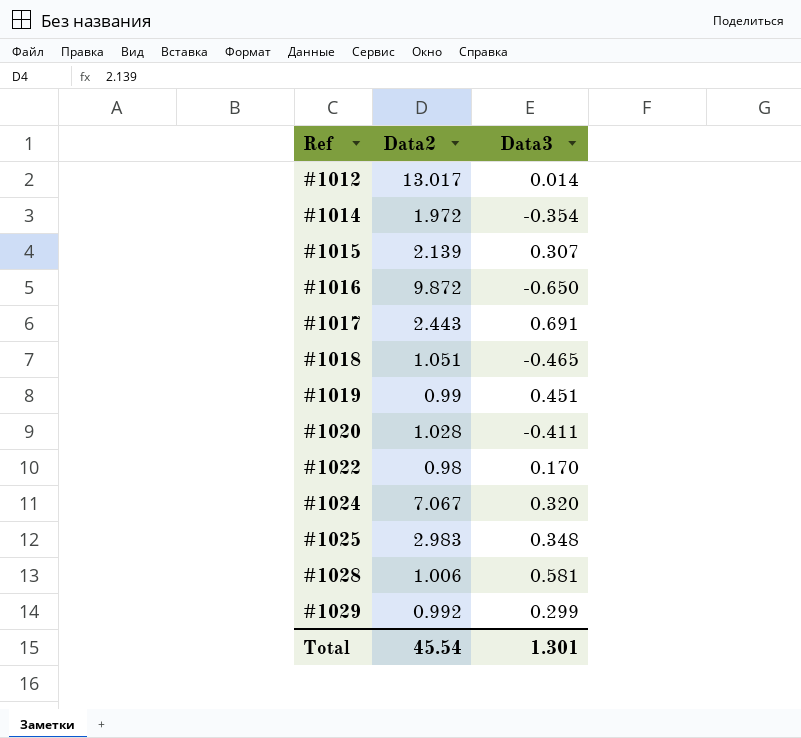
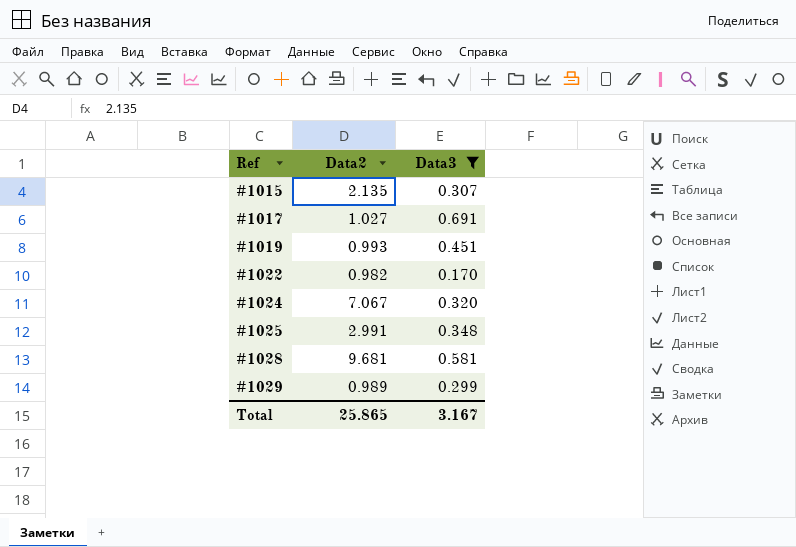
filter: none -> Data3 >= 0.170
#1015 | Data2: 2.139 -> 2.135
#1017 | Data2: 2.443 -> 1.027
#1019 | Data2: 0.99 -> 0.993
#1022 | Data2: 0.98 -> 0.982
#1025 | Data2: 2.983 -> 2.991
#1028 | Data2: 1.006 -> 9.681
#1029 | Data2: 0.992 -> 0.989
Total | Data2: 45.54 -> 25.865
Total | Data3: 1.301 -> 3.167

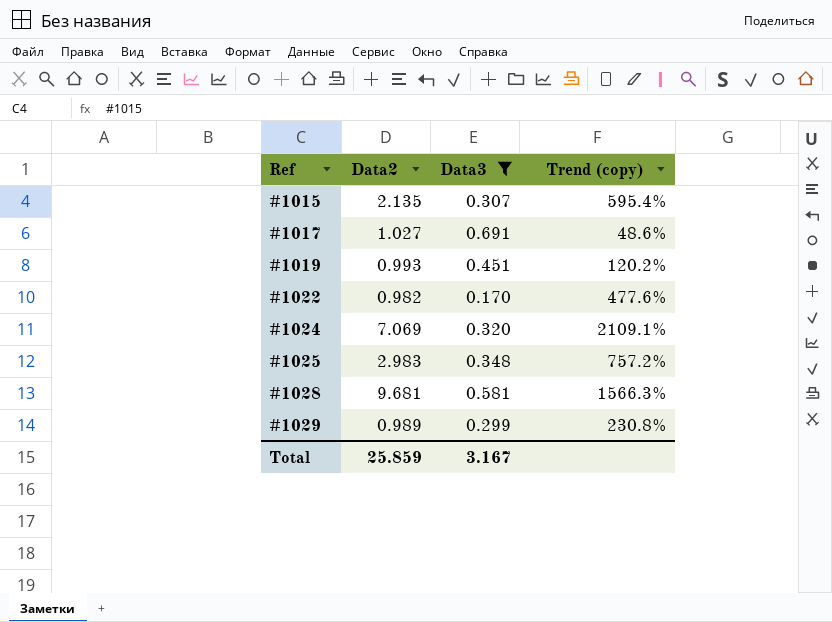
column Trend (copy) | formula: none -> ([Data2] - [Data3]) / [Data3]
#1024 | Data2: 7.067 -> 7.069
#1025 | Data2: 2.991 -> 2.983
Total | Data2: 25.865 -> 25.859

